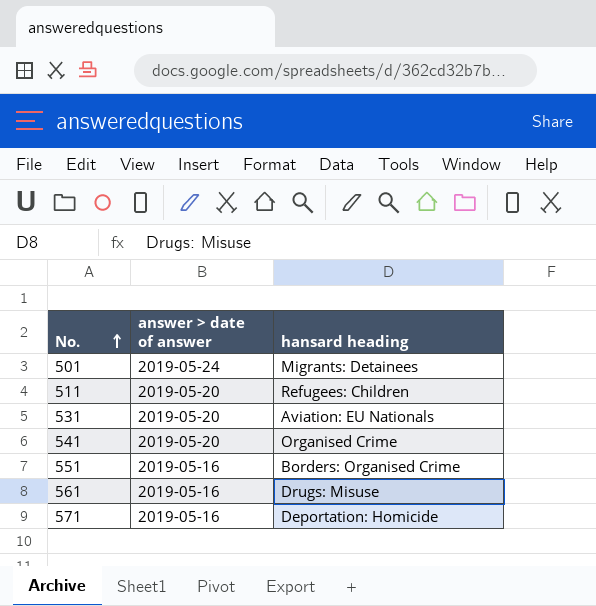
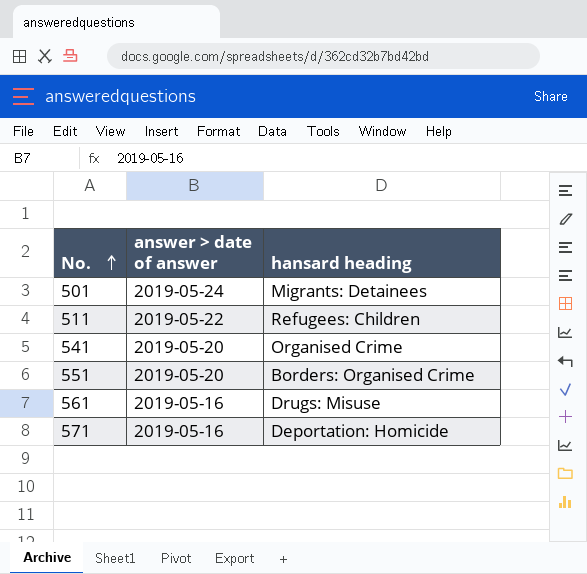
row 531: 2019-05-20 | Aviation: EU Nationals -> none
511 | answer > date of answer: 2019-05-20 -> 2019-05-22
551 | answer > date of answer: 2019-05-16 -> 2019-05-20

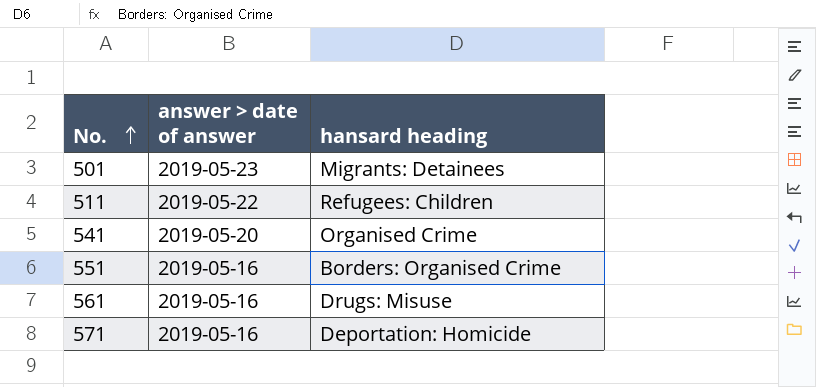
501 | answer > date of answer: 2019-05-24 -> 2019-05-23
551 | answer > date of answer: 2019-05-20 -> 2019-05-16

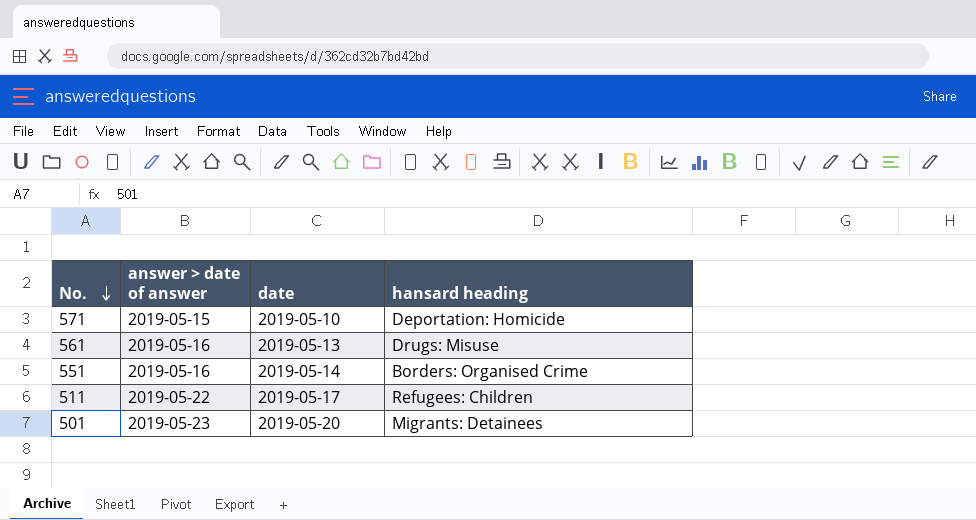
row order: No. ascending -> No. descending
column date | position: none -> 3
row 541: 2019-05-20 | Organised Crime -> none
571 | answer > date of answer: 2019-05-16 -> 2019-05-15

